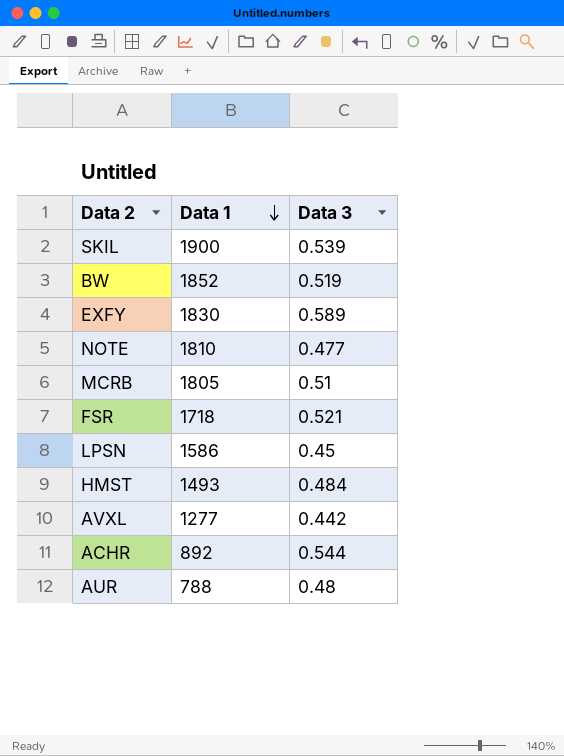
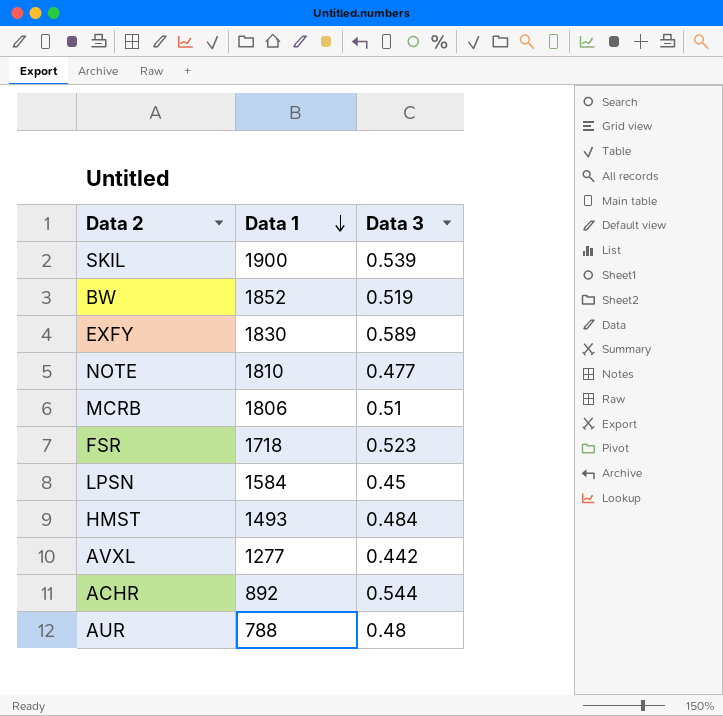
MCRB | Data 1: 1805 -> 1806
FSR | Data 3: 0.521 -> 0.523
LPSN | Data 1: 1586 -> 1584

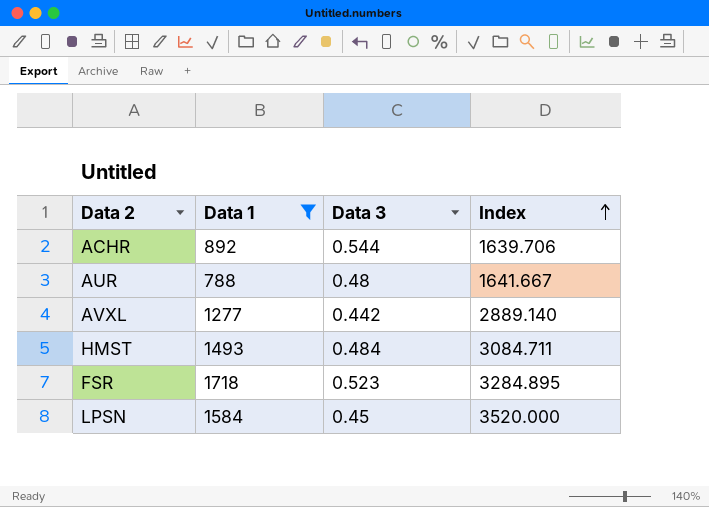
filter: none -> Data 1 <= 1718
row order: Data 1 descending -> Index ascending
column Index | formula: none -> [Data 1] / [Data 3]

